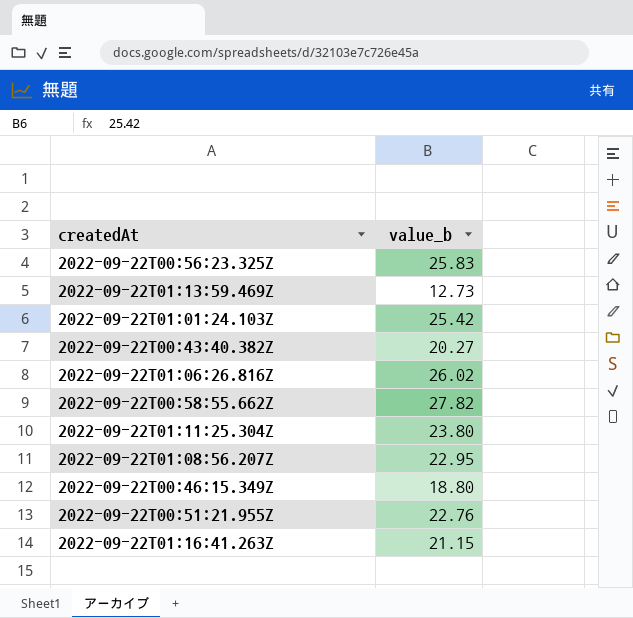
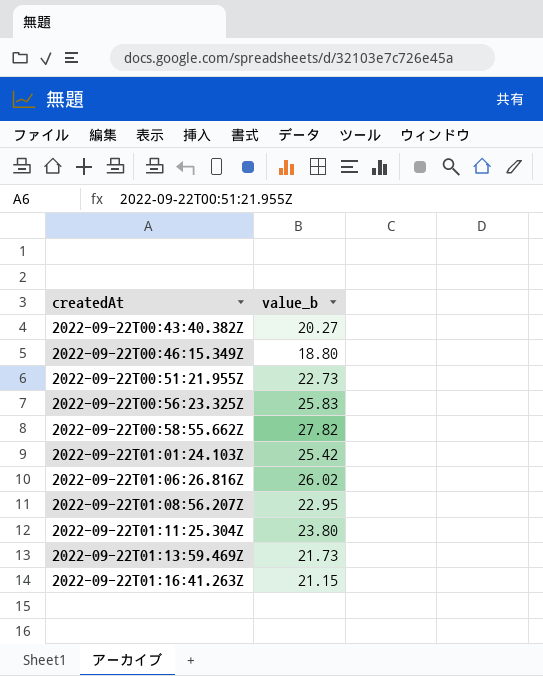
row order: none -> createdAt ascending
2022-09-22T00:51:21.955Z | value_b: 22.76 -> 22.73
2022-09-22T01:13:59.469Z | value_b: 12.73 -> 21.73

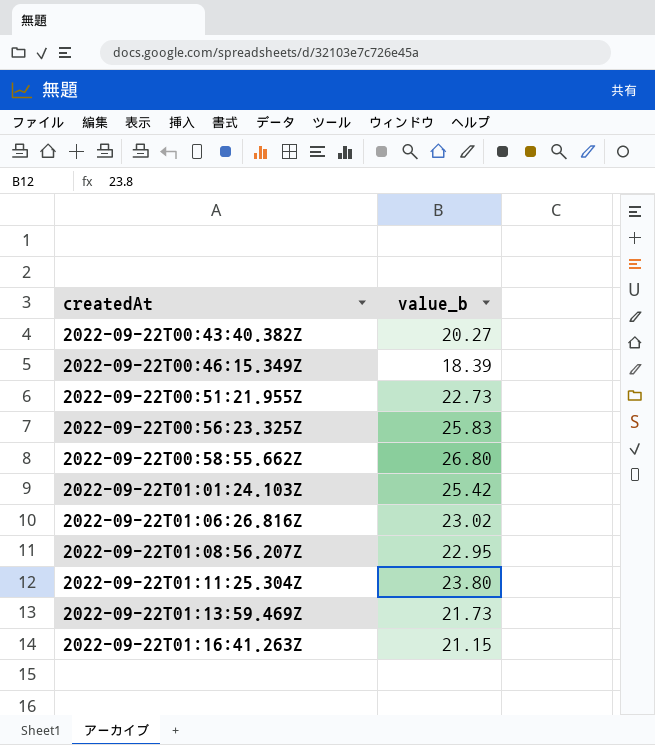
2022-09-22T00:46:15.349Z | value_b: 18.80 -> 18.39
2022-09-22T00:58:55.662Z | value_b: 27.82 -> 26.80
2022-09-22T01:06:26.816Z | value_b: 26.02 -> 23.02

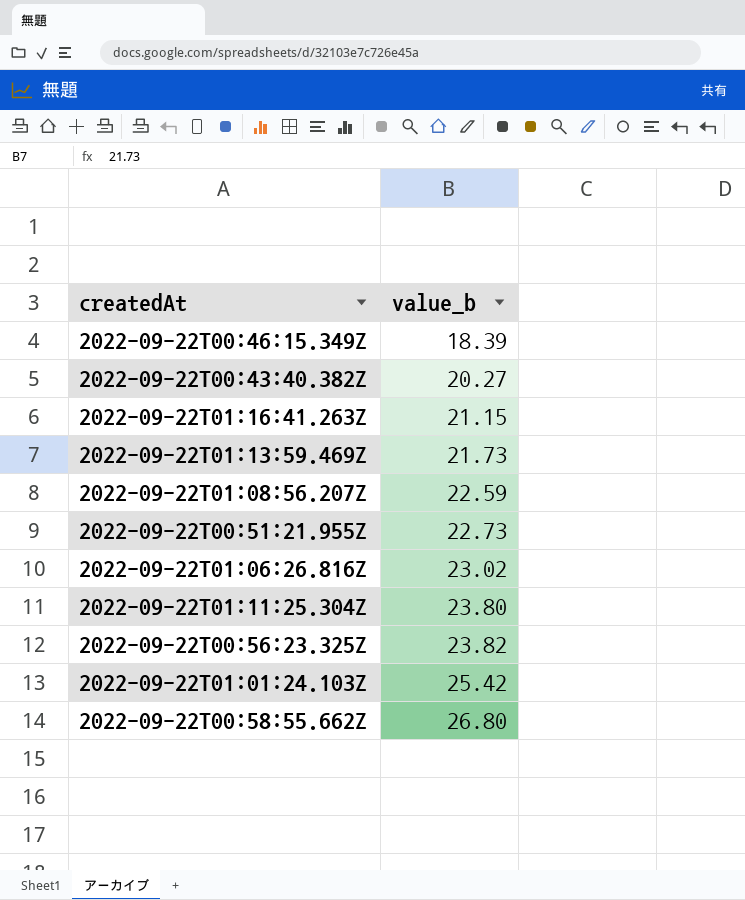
row order: createdAt ascending -> value_b ascending
2022-09-22T01:08:56.207Z | value_b: 22.95 -> 22.59
2022-09-22T00:56:23.325Z | value_b: 25.83 -> 23.82

